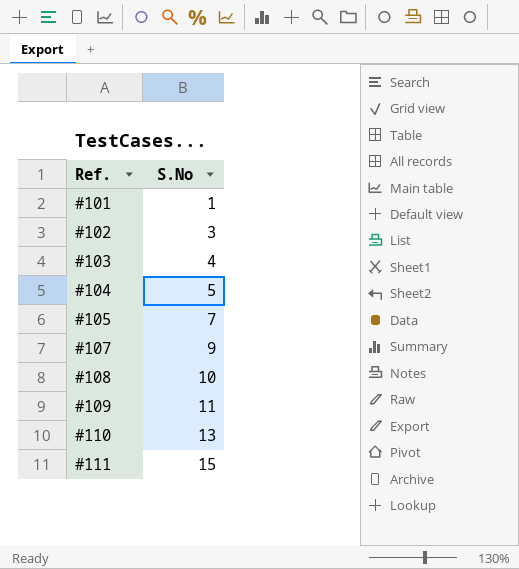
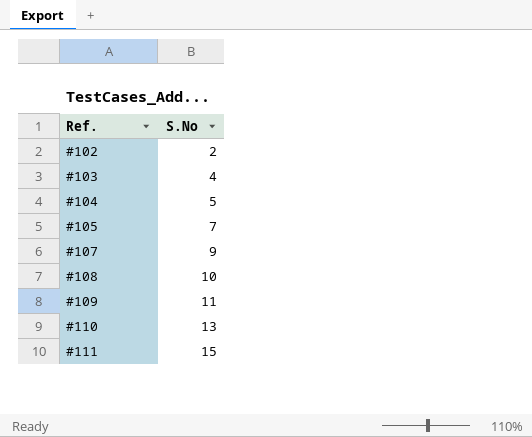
row #101: 1 -> none
#102 | S.No: 3 -> 2

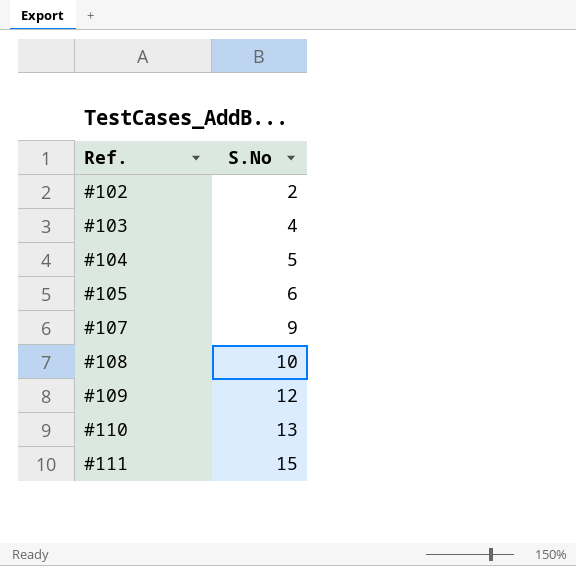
#105 | S.No: 7 -> 6
#109 | S.No: 11 -> 12

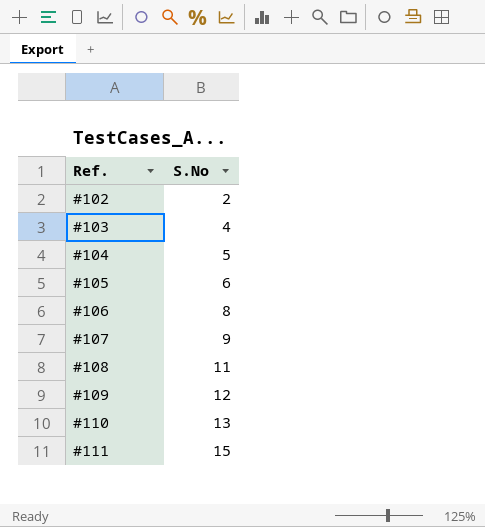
row #106: none -> 8
#108 | S.No: 10 -> 11

